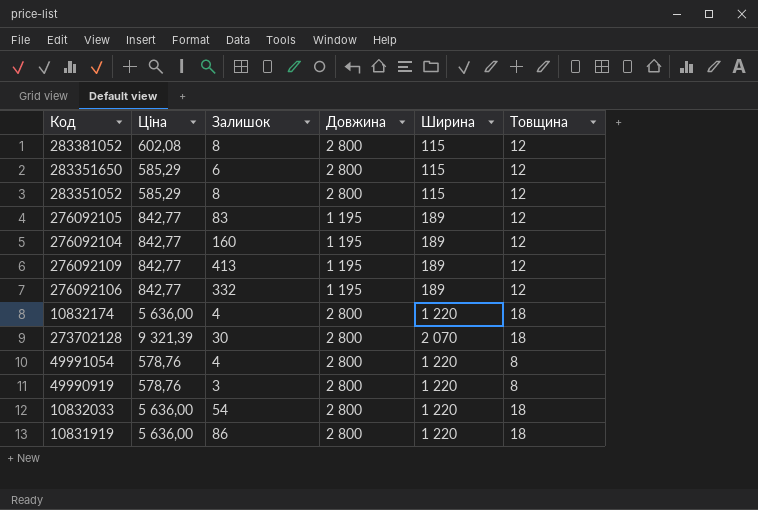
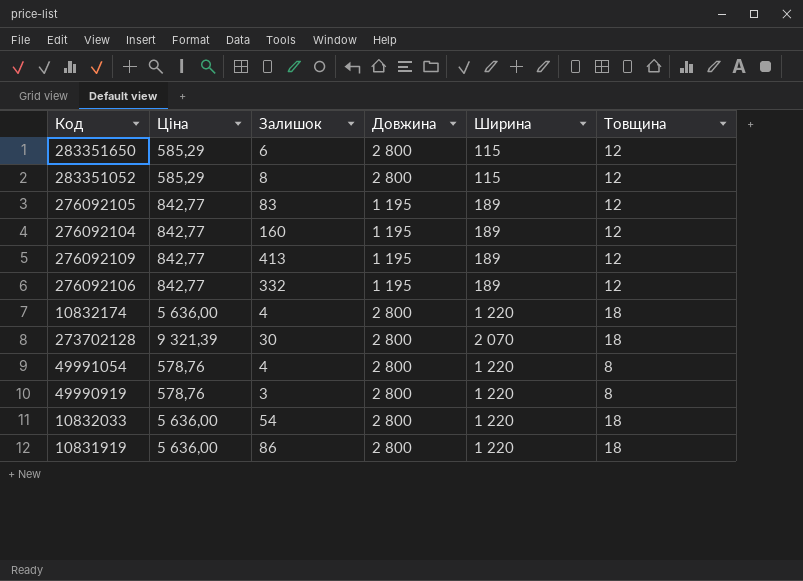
row 283381052: 602,08 | 8 | 2 800 | 115 | 12 -> none

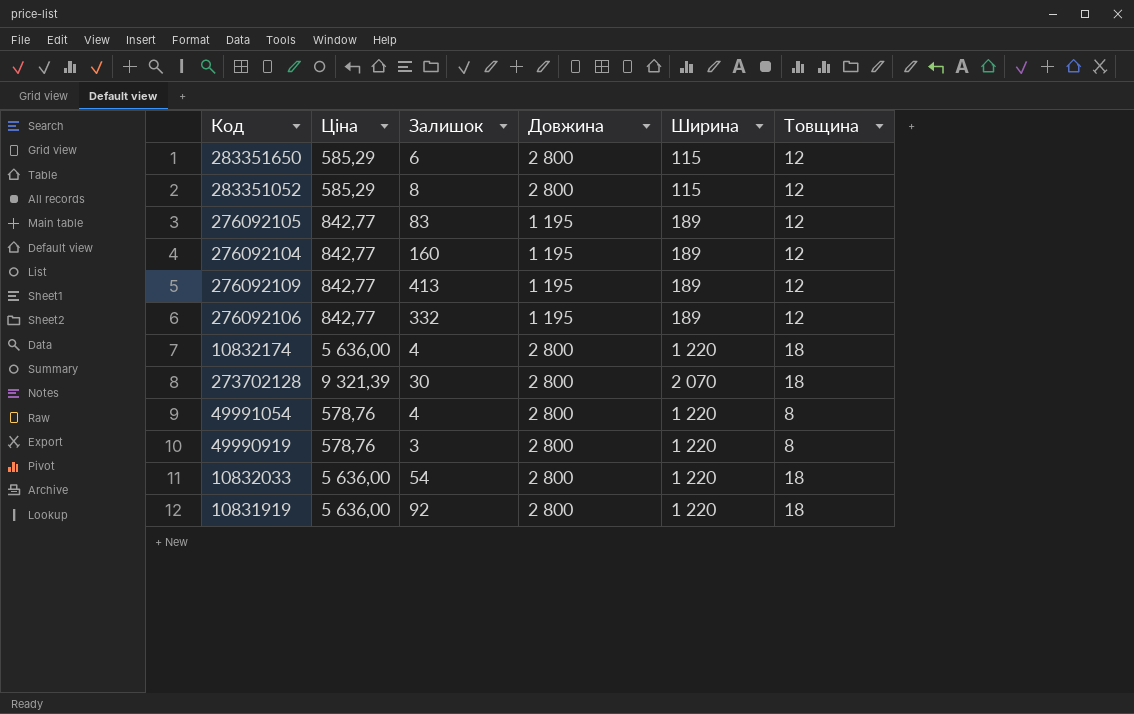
10831919 | Залишок: 86 -> 92

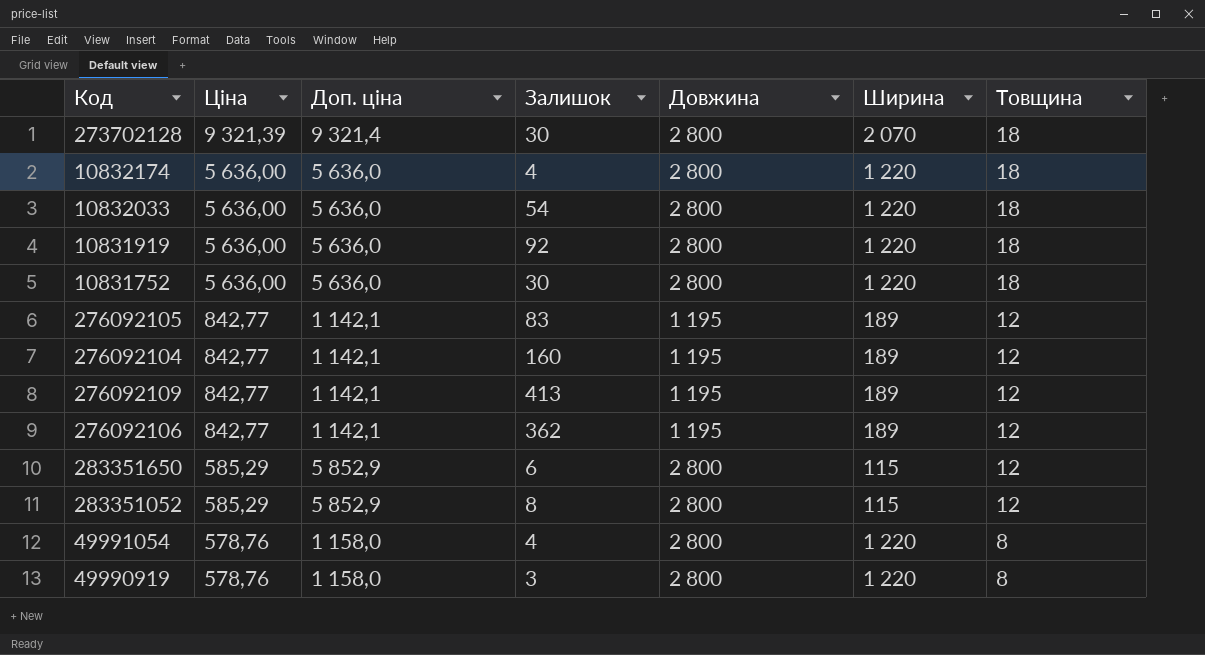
row order: none -> Ціна descending
column Доп. ціна | position: none -> 3
row 10831752: none -> 5 636,00 | 5 636,0 | 30 | 2 800 | 1 220 | 18
276092106 | Залишок: 332 -> 362

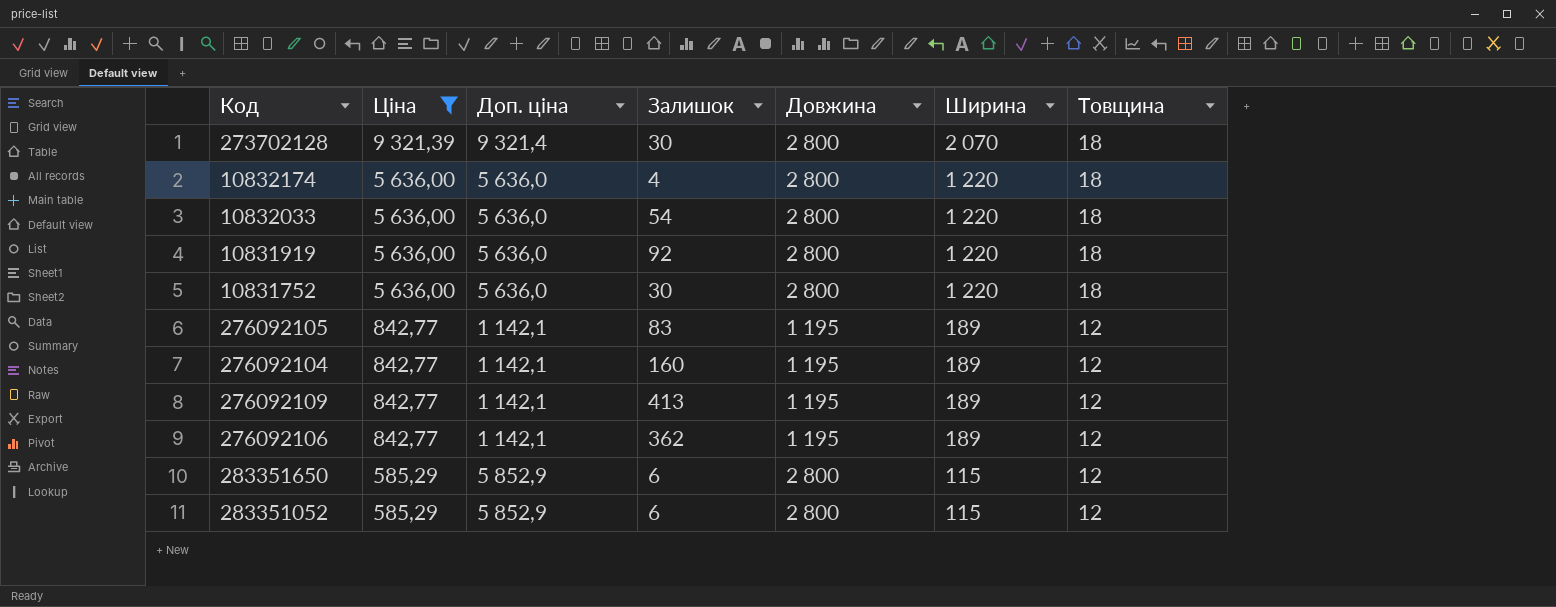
filter: none -> Ціна != 578,76
283351052 | Залишок: 8 -> 6

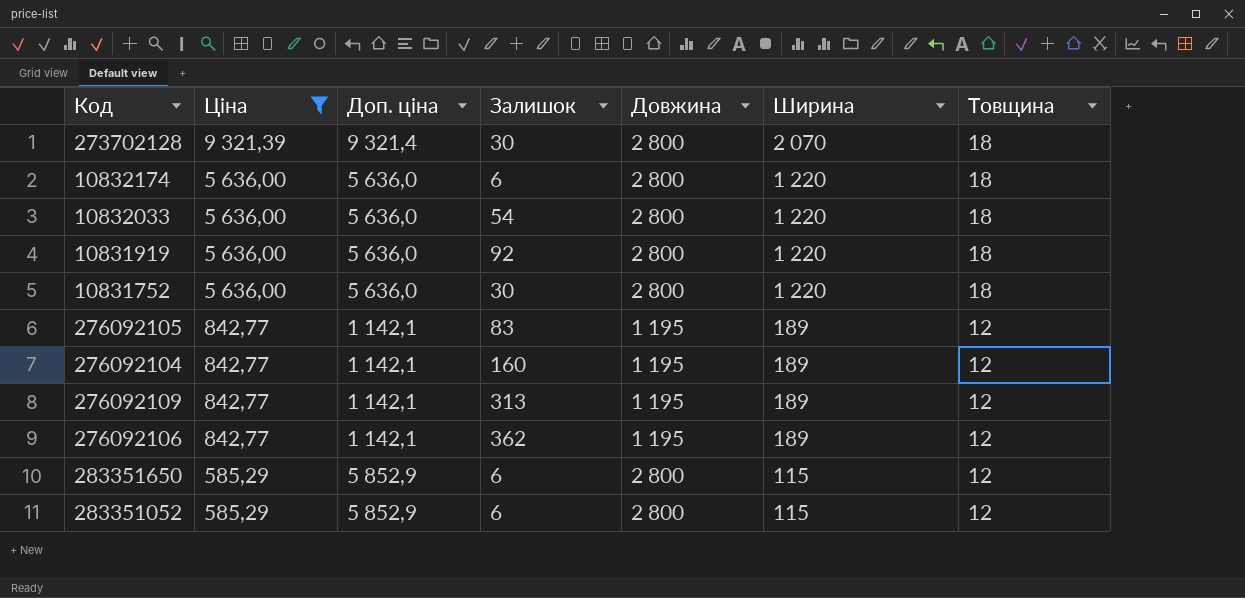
10832174 | Залишок: 4 -> 6
276092109 | Залишок: 413 -> 313

